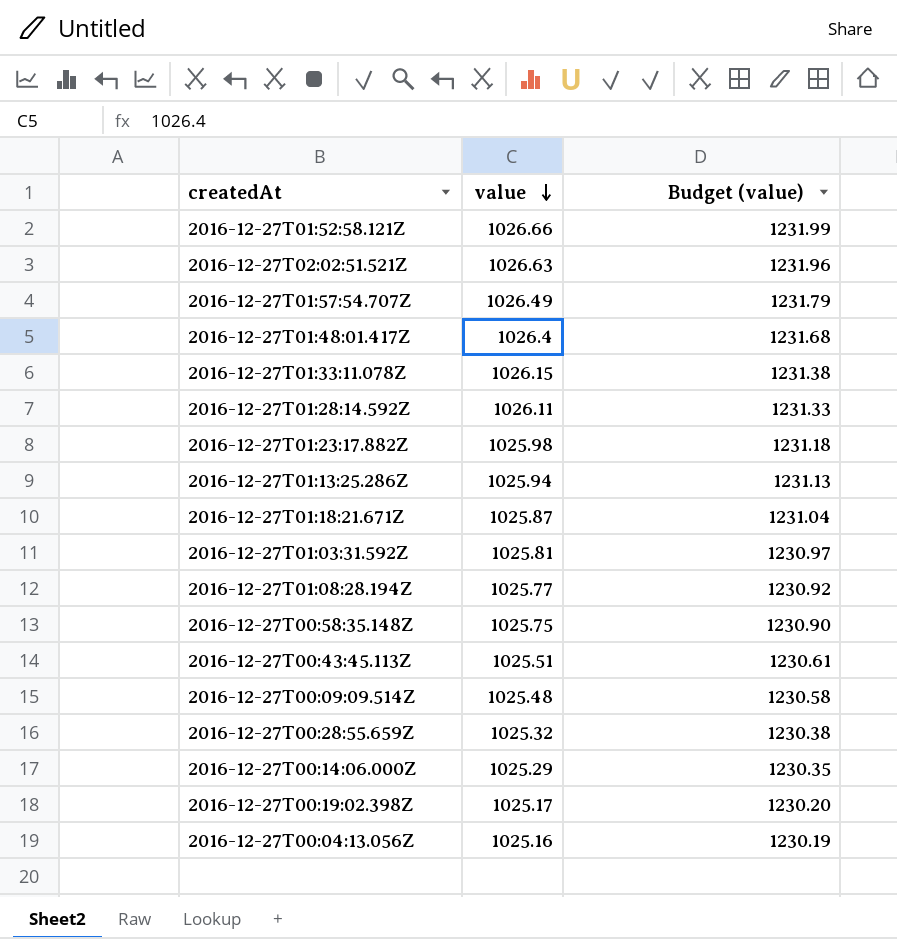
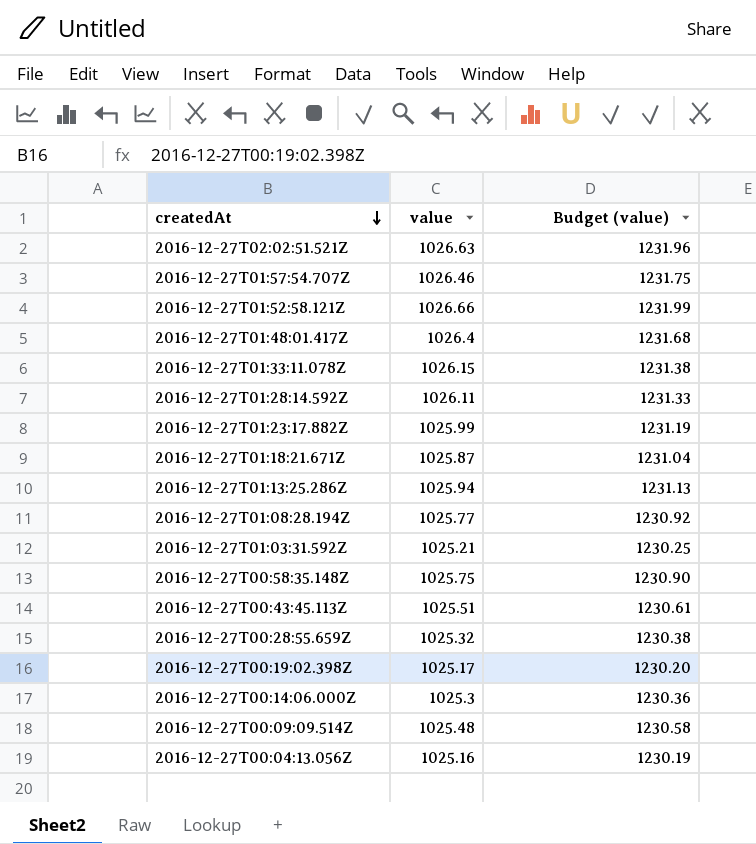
row order: value descending -> createdAt descending
2016-12-27T01:57:54.707Z | value: 1026.49 -> 1026.46
2016-12-27T01:57:54.707Z | Budget (value): 1231.79 -> 1231.75
2016-12-27T01:23:17.882Z | value: 1025.98 -> 1025.99
2016-12-27T01:23:17.882Z | Budget (value): 1231.18 -> 1231.19
2016-12-27T01:03:31.592Z | value: 1025.81 -> 1025.21
2016-12-27T01:03:31.592Z | Budget (value): 1230.97 -> 1230.25
2016-12-27T00:14:06.000Z | value: 1025.29 -> 1025.3
2016-12-27T00:14:06.000Z | Budget (value): 1230.35 -> 1230.36

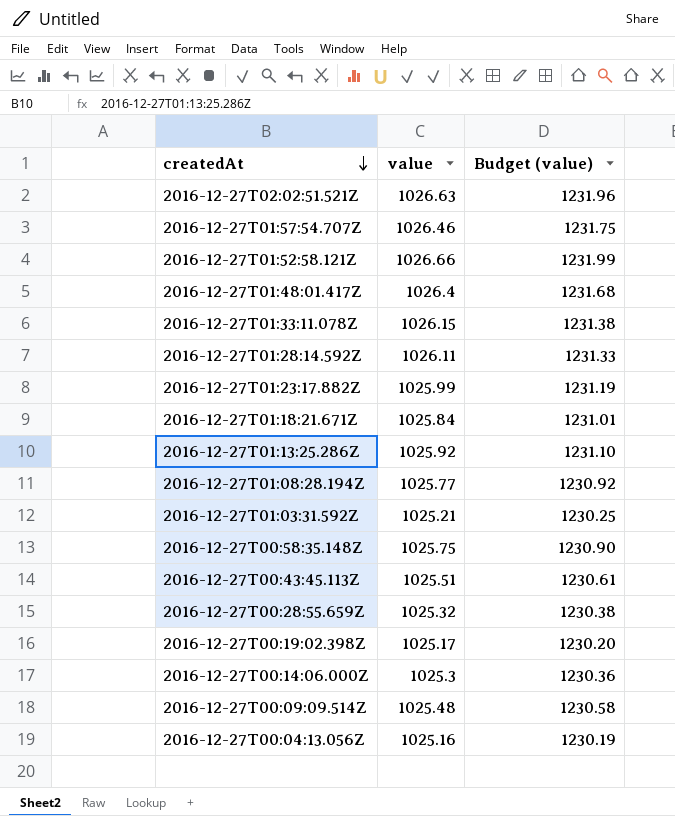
2016-12-27T01:18:21.671Z | value: 1025.87 -> 1025.84
2016-12-27T01:18:21.671Z | Budget (value): 1231.04 -> 1231.01
2016-12-27T01:13:25.286Z | value: 1025.94 -> 1025.92
2016-12-27T01:13:25.286Z | Budget (value): 1231.13 -> 1231.10

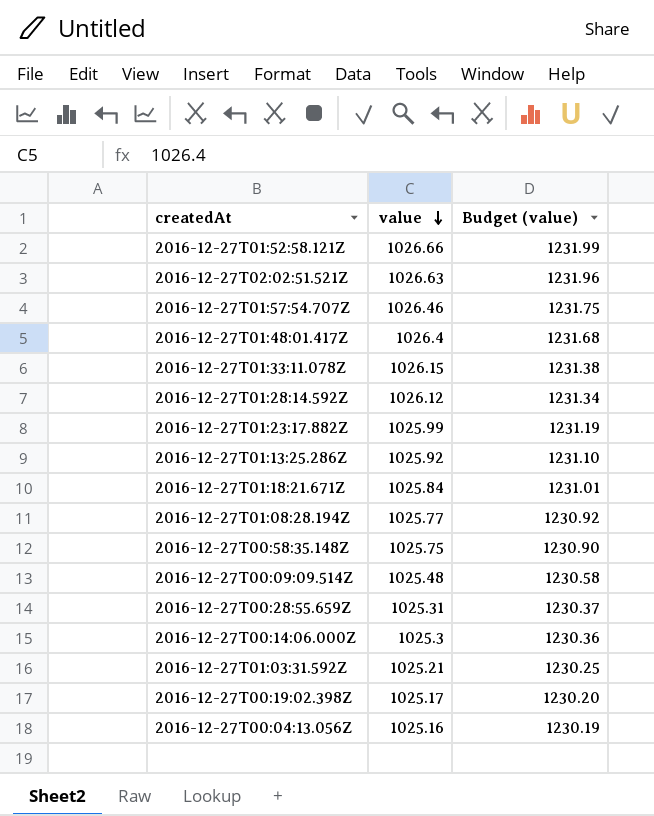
row order: createdAt descending -> value descending
row 2016-12-27T00:43:45.113Z: 1025.51 | 1230.61 -> none
2016-12-27T01:28:14.592Z | value: 1026.11 -> 1026.12
2016-12-27T01:28:14.592Z | Budget (value): 1231.33 -> 1231.34
2016-12-27T00:28:55.659Z | value: 1025.32 -> 1025.31
2016-12-27T00:28:55.659Z | Budget (value): 1230.38 -> 1230.37

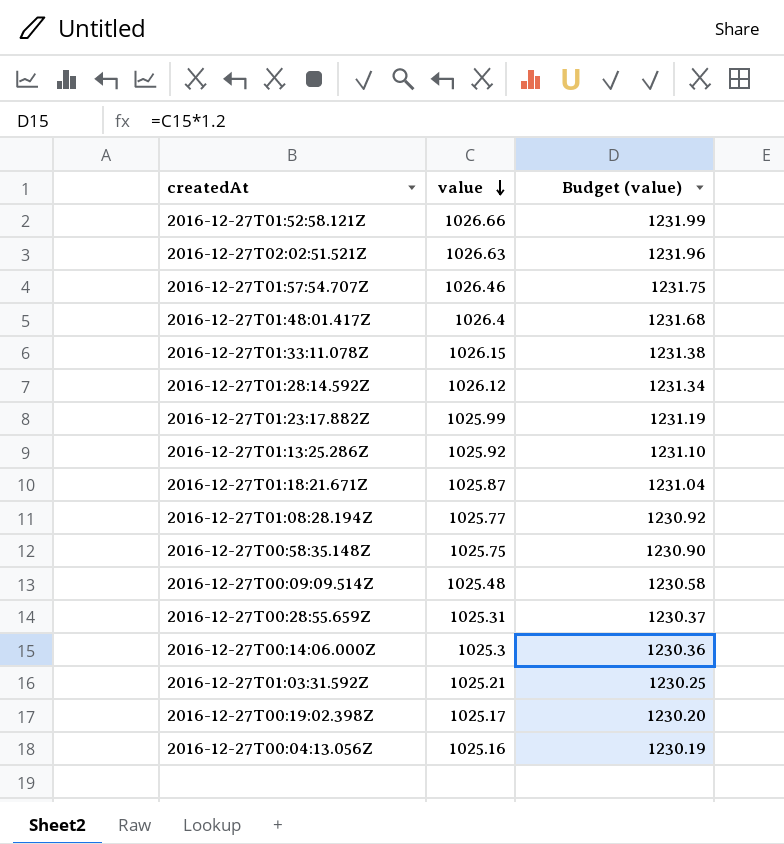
2016-12-27T01:18:21.671Z | value: 1025.84 -> 1025.87
2016-12-27T01:18:21.671Z | Budget (value): 1231.01 -> 1231.04

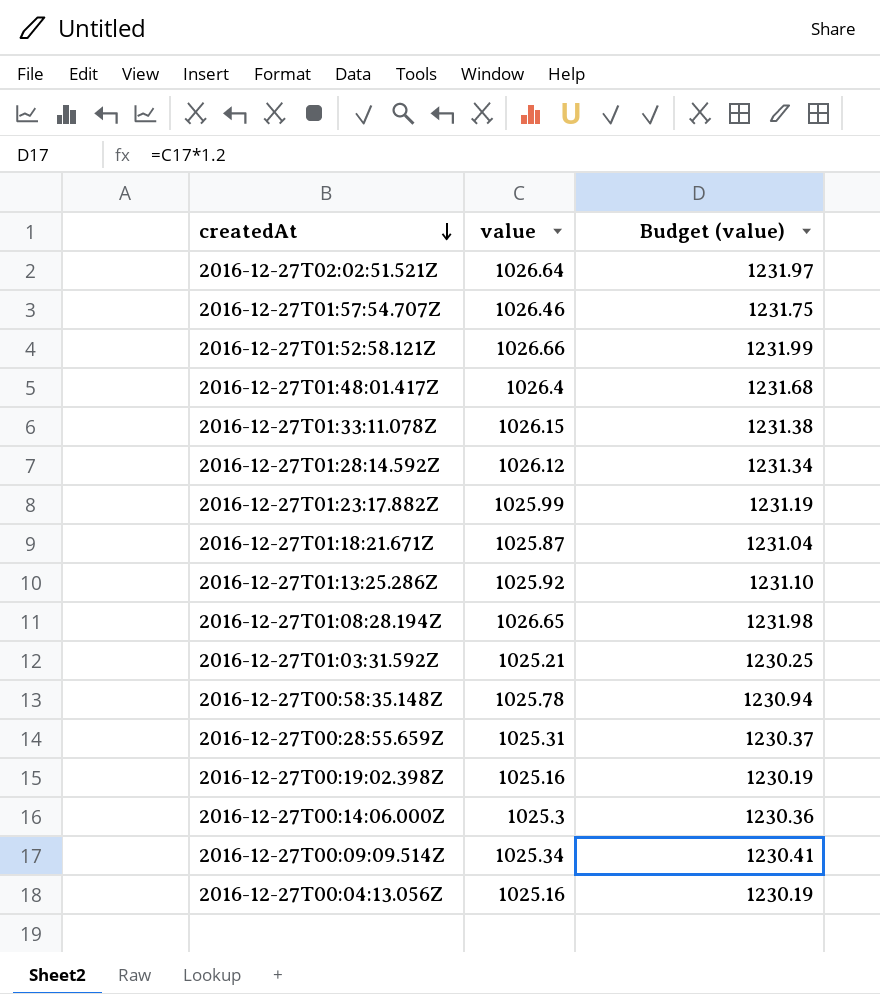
row order: value descending -> createdAt descending
2016-12-27T02:02:51.521Z | value: 1026.63 -> 1026.64
2016-12-27T02:02:51.521Z | Budget (value): 1231.96 -> 1231.97
2016-12-27T01:08:28.194Z | value: 1025.77 -> 1026.65
2016-12-27T01:08:28.194Z | Budget (value): 1230.92 -> 1231.98
2016-12-27T00:58:35.148Z | value: 1025.75 -> 1025.78
2016-12-27T00:58:35.148Z | Budget (value): 1230.90 -> 1230.94
2016-12-27T00:19:02.398Z | value: 1025.17 -> 1025.16
2016-12-27T00:19:02.398Z | Budget (value): 1230.20 -> 1230.19
2016-12-27T00:09:09.514Z | value: 1025.48 -> 1025.34
2016-12-27T00:09:09.514Z | Budget (value): 1230.58 -> 1230.41

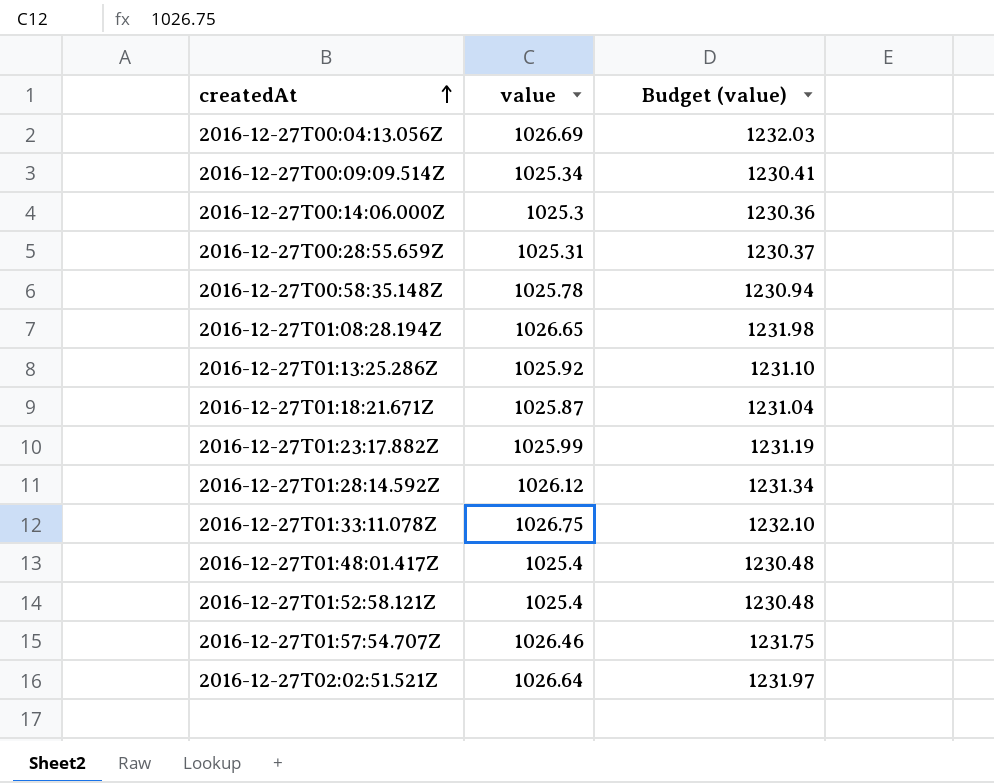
row order: createdAt descending -> createdAt ascending
row 2016-12-27T01:03:31.592Z: 1025.21 | 1230.25 -> none
row 2016-12-27T00:19:02.398Z: 1025.16 | 1230.19 -> none
2016-12-27T00:04:13.056Z | value: 1025.16 -> 1026.69
2016-12-27T00:04:13.056Z | Budget (value): 1230.19 -> 1232.03
2016-12-27T01:33:11.078Z | value: 1026.15 -> 1026.75
2016-12-27T01:33:11.078Z | Budget (value): 1231.38 -> 1232.10
2016-12-27T01:48:01.417Z | value: 1026.4 -> 1025.4
2016-12-27T01:48:01.417Z | Budget (value): 1231.68 -> 1230.48
2016-12-27T01:52:58.121Z | value: 1026.66 -> 1025.4
2016-12-27T01:52:58.121Z | Budget (value): 1231.99 -> 1230.48

